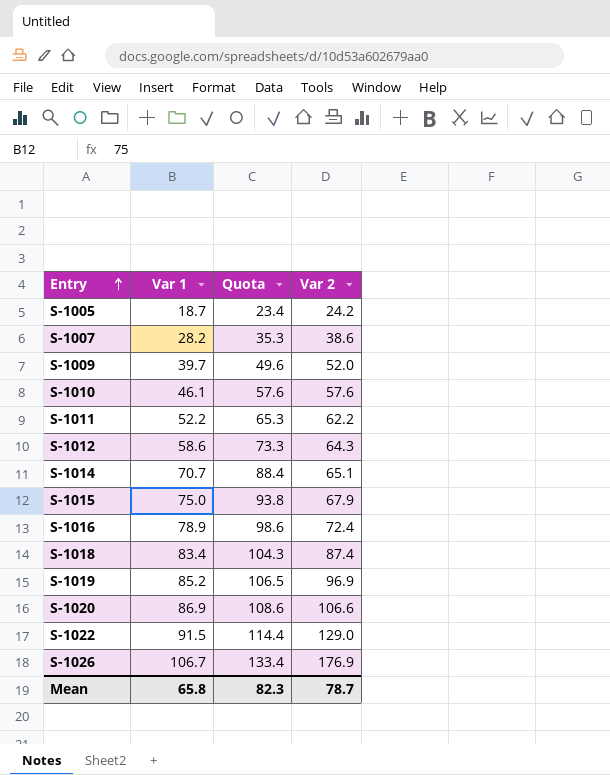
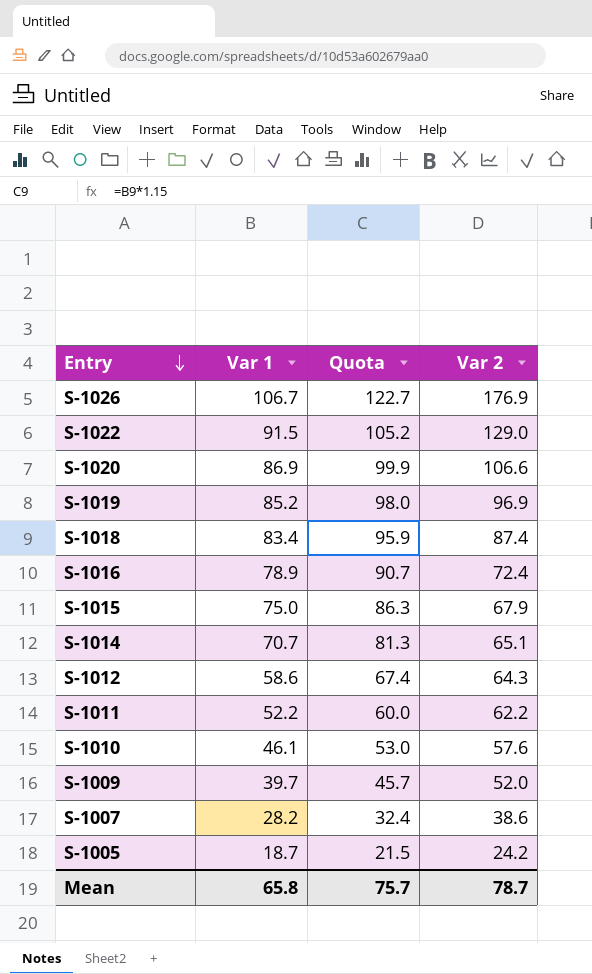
row order: Entry ascending -> Entry descending
column Quota | formula: [Var 1] * 1.25 -> [Var 1] * 1.15
Mean | Quota: 82.3 -> 75.7

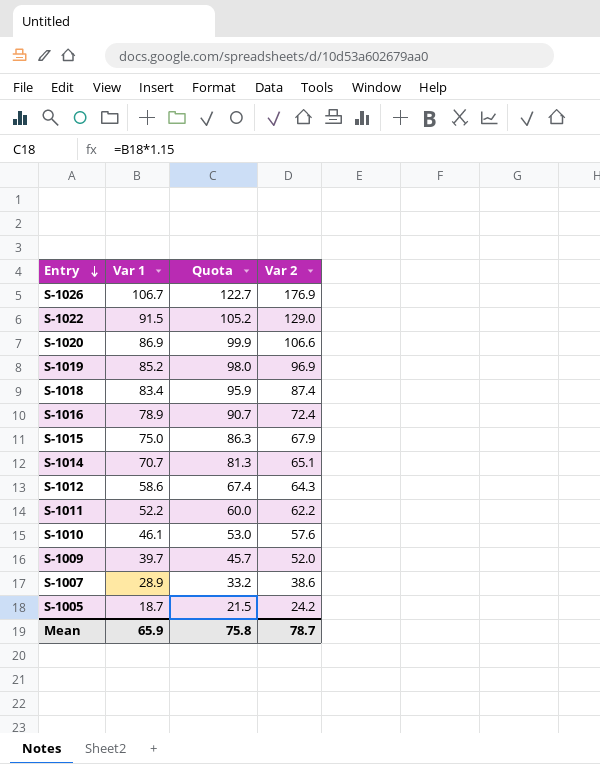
S-1007 | Var 1: 28.2 -> 28.9
S-1007 | Quota: 32.4 -> 33.2
Mean | Var 1: 65.8 -> 65.9
Mean | Quota: 75.7 -> 75.8

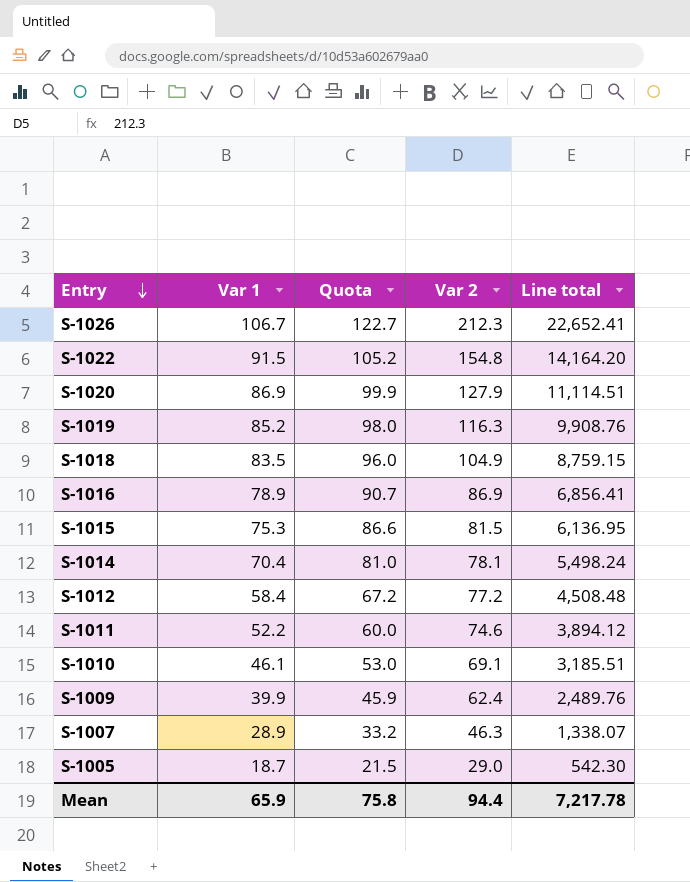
column Line total | formula: none -> [Var 1] * [Var 2]
S-1026 | Var 2: 176.9 -> 212.3
S-1022 | Var 2: 129.0 -> 154.8
S-1020 | Var 2: 106.6 -> 127.9
S-1019 | Var 2: 96.9 -> 116.3
S-1018 | Var 1: 83.4 -> 83.5
S-1018 | Quota: 95.9 -> 96.0
S-1018 | Var 2: 87.4 -> 104.9
S-1016 | Var 2: 72.4 -> 86.9
S-1015 | Var 1: 75.0 -> 75.3
S-1015 | Quota: 86.3 -> 86.6
S-1015 | Var 2: 67.9 -> 81.5
S-1014 | Var 1: 70.7 -> 70.4
S-1014 | Quota: 81.3 -> 81.0
S-1014 | Var 2: 65.1 -> 78.1
S-1012 | Var 1: 58.6 -> 58.4
S-1012 | Quota: 67.4 -> 67.2
S-1012 | Var 2: 64.3 -> 77.2
S-1011 | Var 2: 62.2 -> 74.6
S-1010 | Var 2: 57.6 -> 69.1
S-1009 | Var 1: 39.7 -> 39.9
S-1009 | Quota: 45.7 -> 45.9
S-1009 | Var 2: 52.0 -> 62.4
S-1007 | Var 2: 38.6 -> 46.3
S-1005 | Var 2: 24.2 -> 29.0
Mean | Var 2: 78.7 -> 94.4

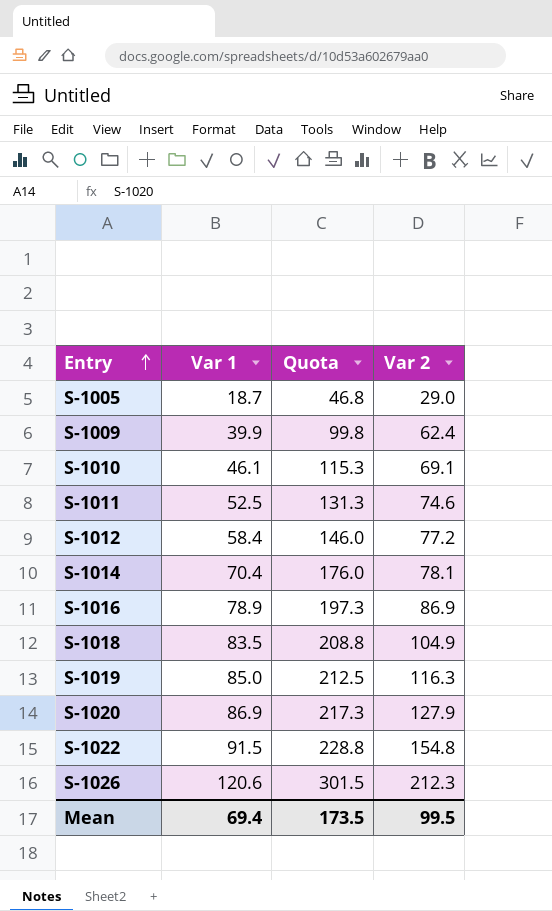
row order: Entry descending -> Entry ascending
column Line total | formula: [Var 1] * [Var 2] -> none
column Quota | formula: [Var 1] * 1.15 -> [Var 1] * 2.5
row S-1015: 75.3 | 86.6 | 81.5 | 6,136.95 -> none
row S-1007: 28.9 | 33.2 | 46.3 | 1,338.07 -> none
S-1011 | Var 1: 52.2 -> 52.5
S-1019 | Var 1: 85.2 -> 85.0
S-1026 | Var 1: 106.7 -> 120.6
Mean | Var 1: 65.9 -> 69.4
Mean | Quota: 75.8 -> 173.5
Mean | Var 2: 94.4 -> 99.5

